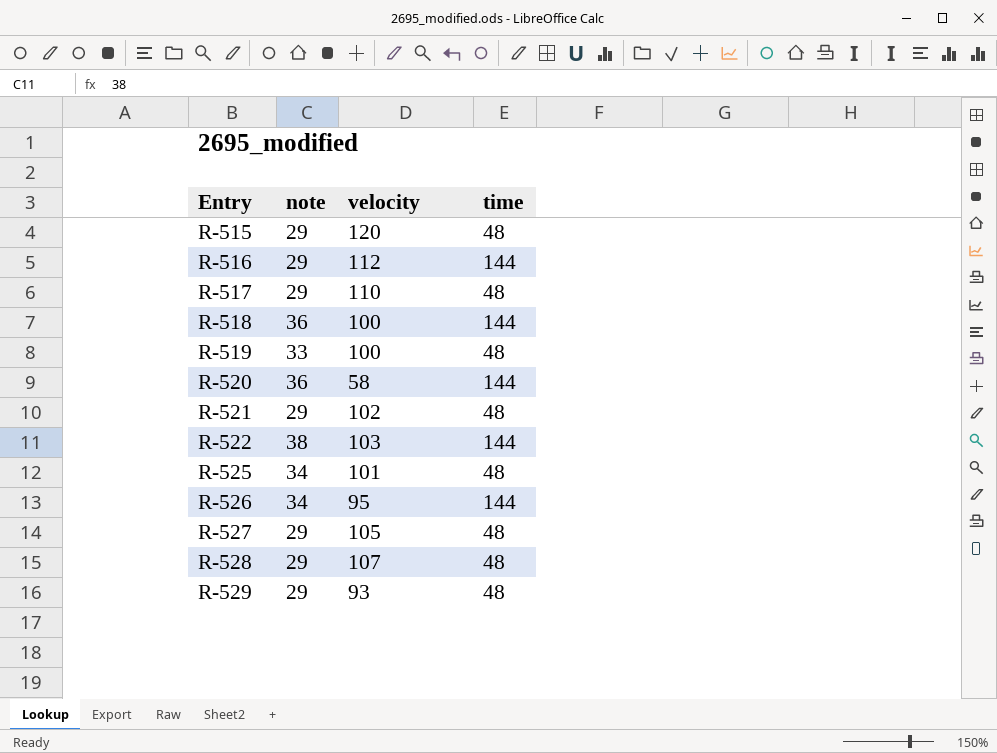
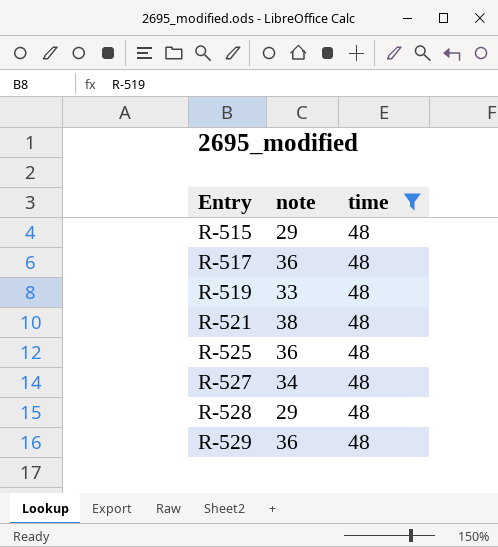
filter: none -> time = 48
column velocity | position: 3 -> none
R-517 | note: 29 -> 36
R-521 | note: 29 -> 38
R-525 | note: 34 -> 36
R-527 | note: 29 -> 34
R-529 | note: 29 -> 36

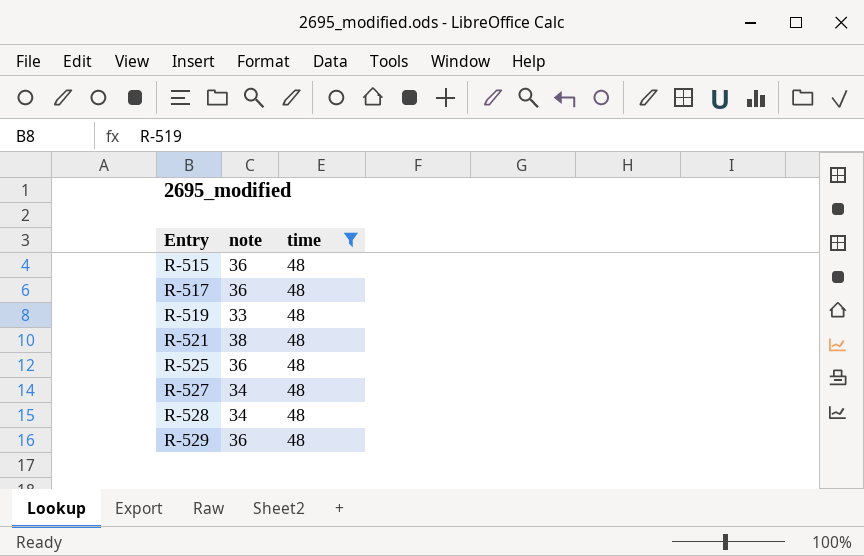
R-515 | note: 29 -> 36
R-528 | note: 29 -> 34

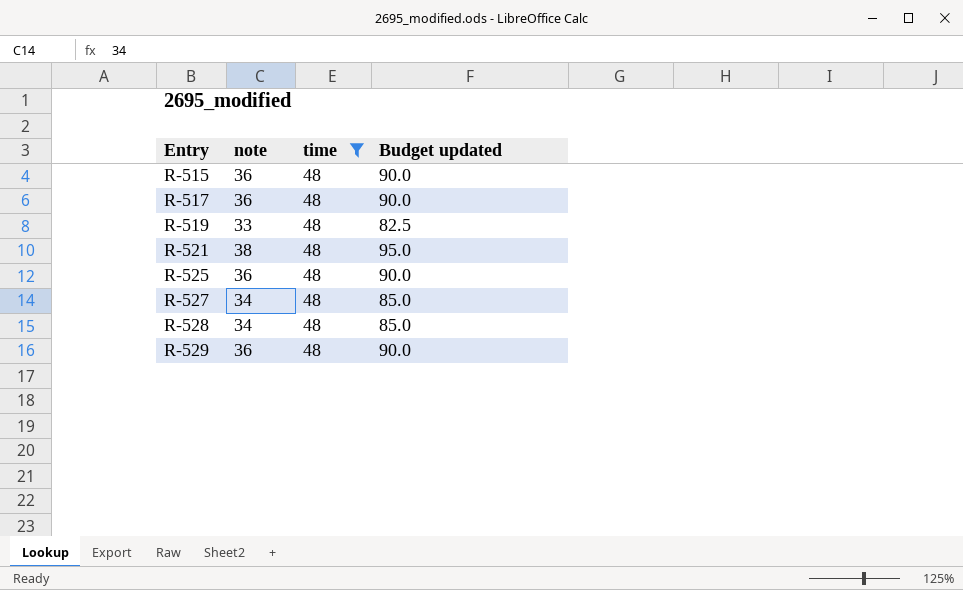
column Budget updated | formula: none -> [note] * 2.5

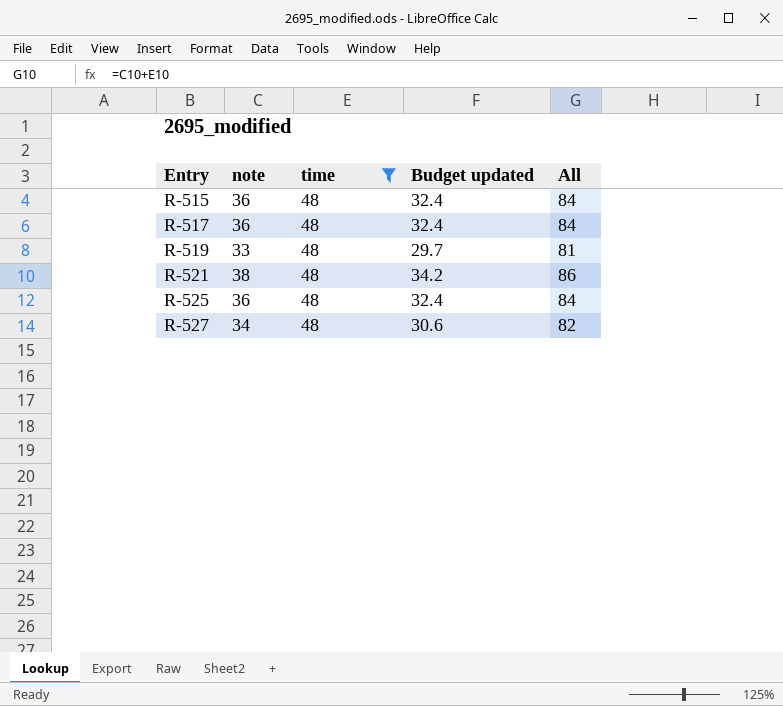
column Budget updated | formula: [note] * 2.5 -> [note] * 0.9
column All | formula: none -> [note] + [time]
row R-528: 34 | 48 | 85.0 -> none
row R-529: 36 | 48 | 90.0 -> none

